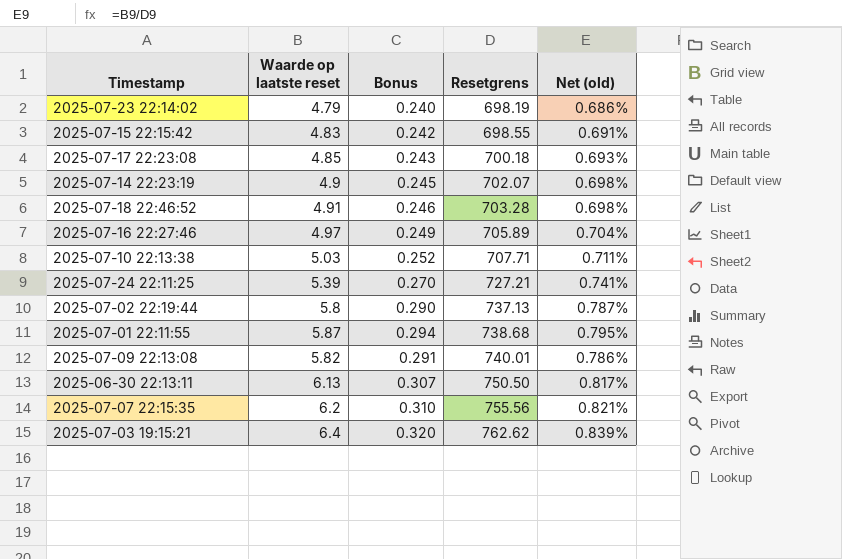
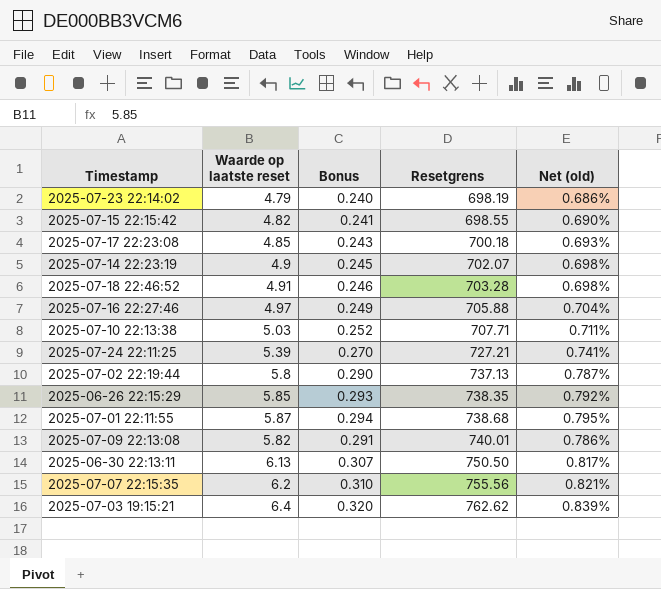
2025-07-15 22:15:42 | Waarde op laatste reset: 4.83 -> 4.82
2025-07-15 22:15:42 | Bonus: 0.242 -> 0.241
2025-07-15 22:15:42 | Net (old): 0.691% -> 0.690%
2025-07-16 22:27:46 | Resetgrens: 705.89 -> 705.88
row 2025-06-26 22:15:29: none -> 5.85 | 0.293 | 738.35 | 0.792%

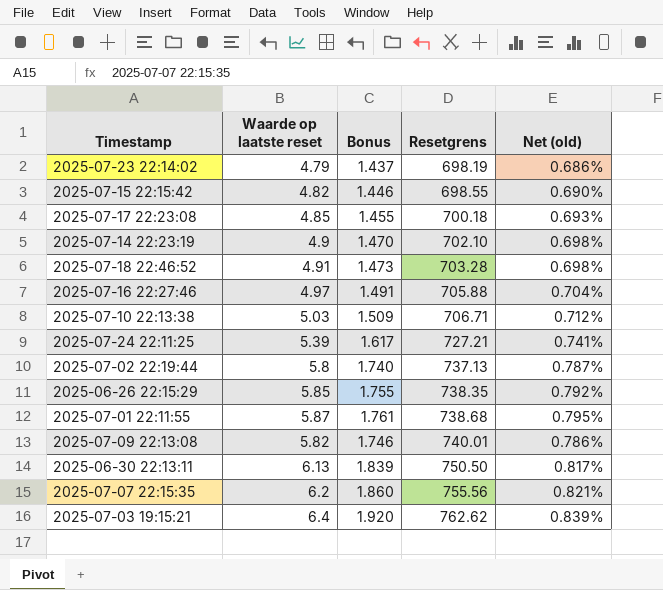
column Bonus | formula: [Waarde op laatste reset] * 0.05 -> [Waarde op laatste reset] * 0.3
2025-07-14 22:23:19 | Resetgrens: 702.07 -> 702.10
2025-07-10 22:13:38 | Resetgrens: 707.71 -> 706.71
2025-07-10 22:13:38 | Net (old): 0.711% -> 0.712%

